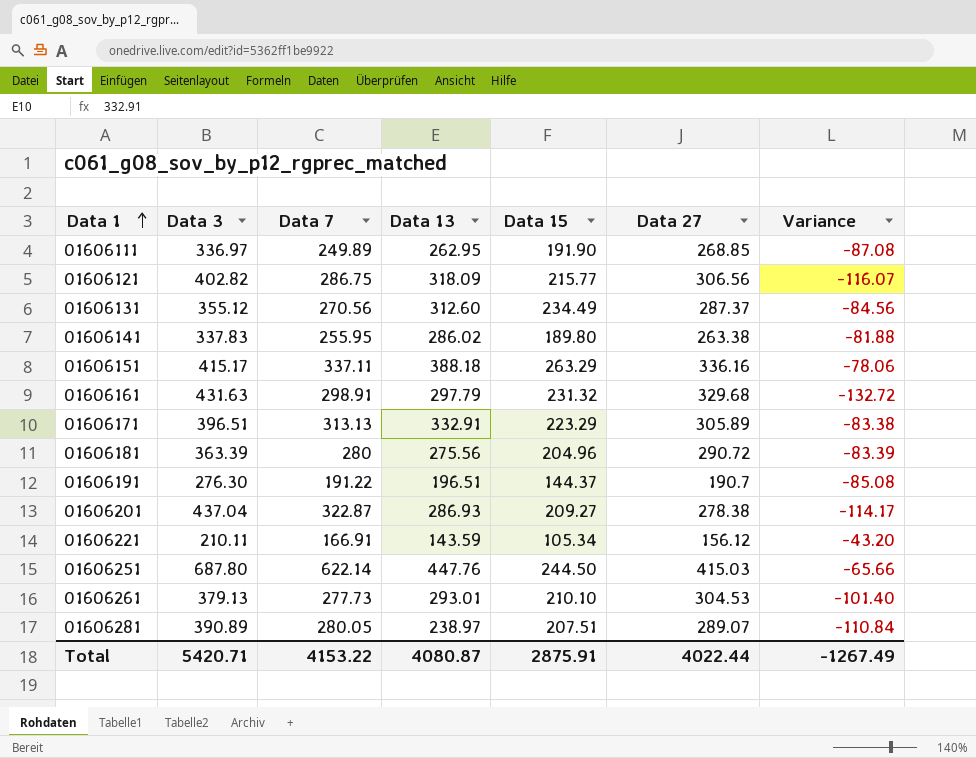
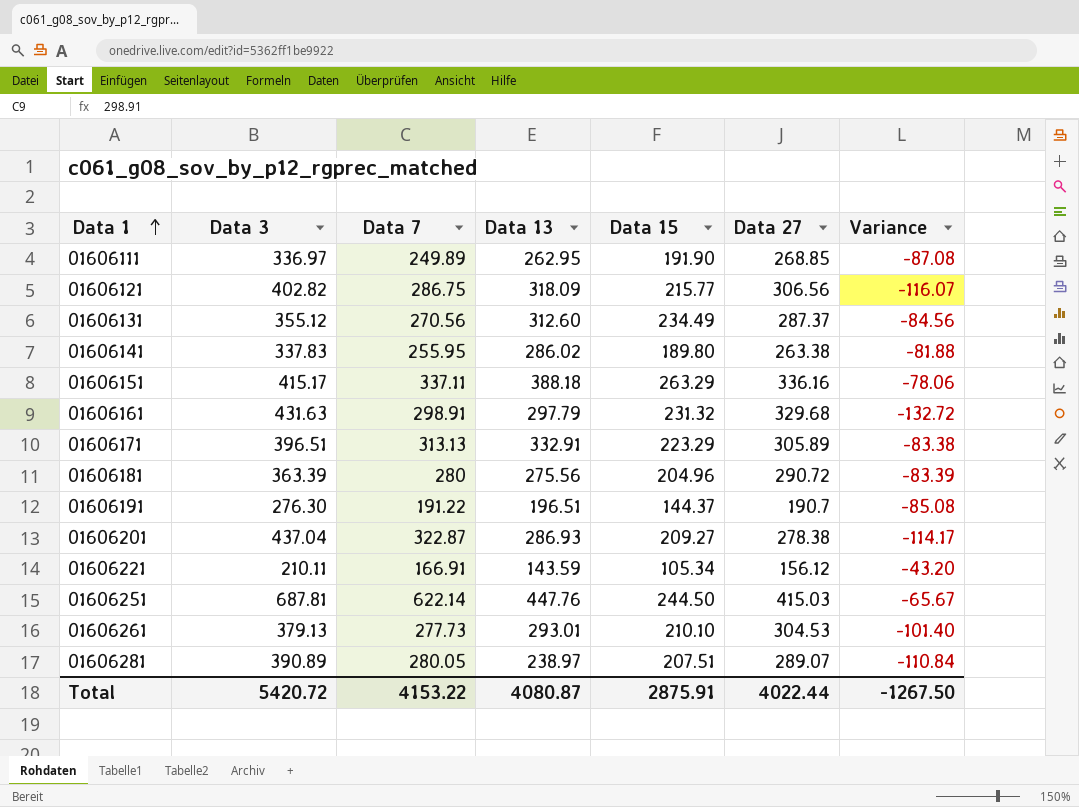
01606251 | Data 3: 687.80 -> 687.81
01606251 | Variance: -65.66 -> -65.67
Total | Data 3: 5420.71 -> 5420.72
Total | Variance: -1267.49 -> -1267.50

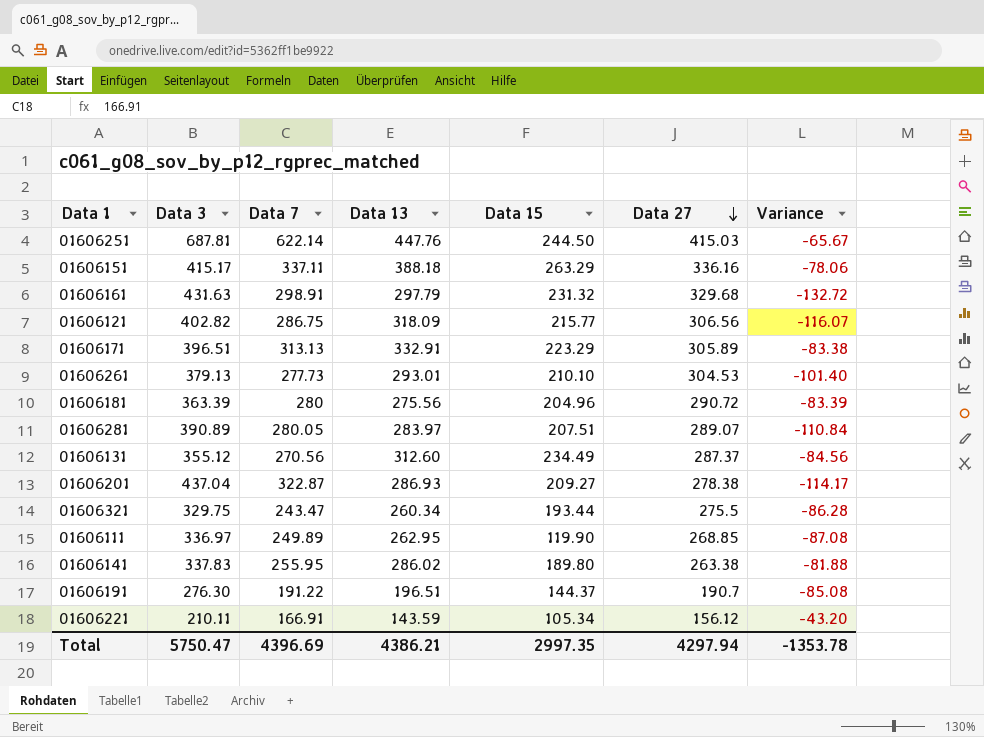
row order: Data 1 ascending -> Data 27 descending
01606281 | Data 13: 238.97 -> 283.97
row 01606321: none -> 329.75 | 243.47 | 260.34 | 193.44 | 275.5 | -86.28
01606111 | Data 15: 191.90 -> 119.90
Total | Data 3: 5420.72 -> 5750.47
Total | Data 7: 4153.22 -> 4396.69
Total | Data 13: 4080.87 -> 4386.21
Total | Data 15: 2875.91 -> 2997.35
Total | Data 27: 4022.44 -> 4297.94
Total | Variance: -1267.50 -> -1353.78

